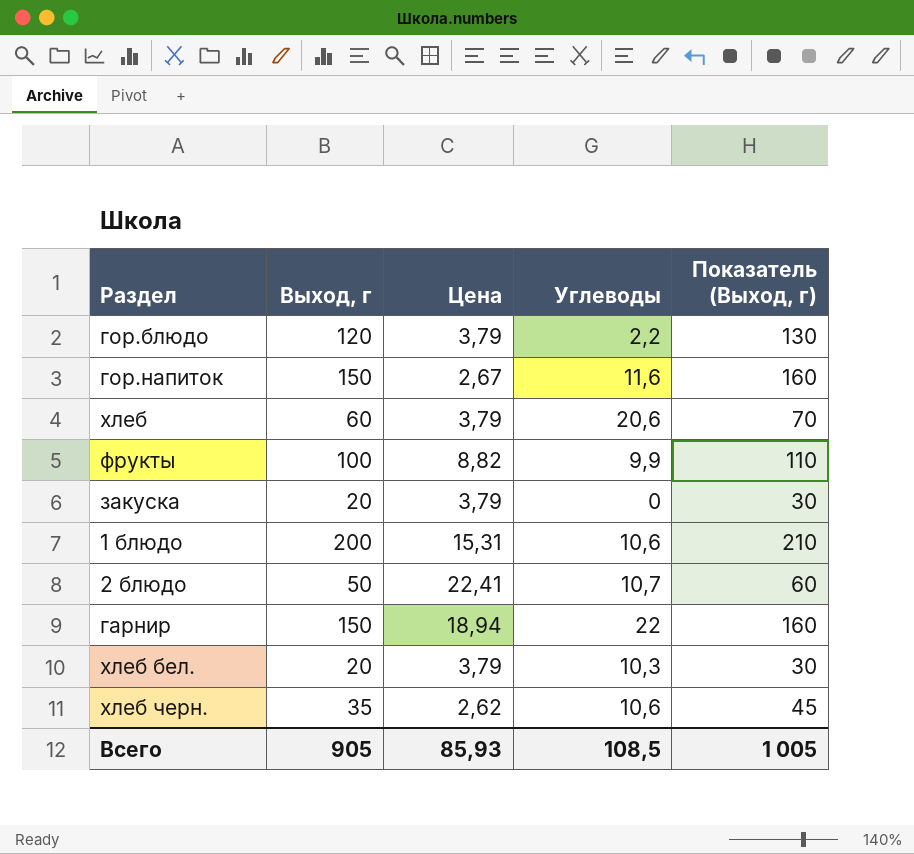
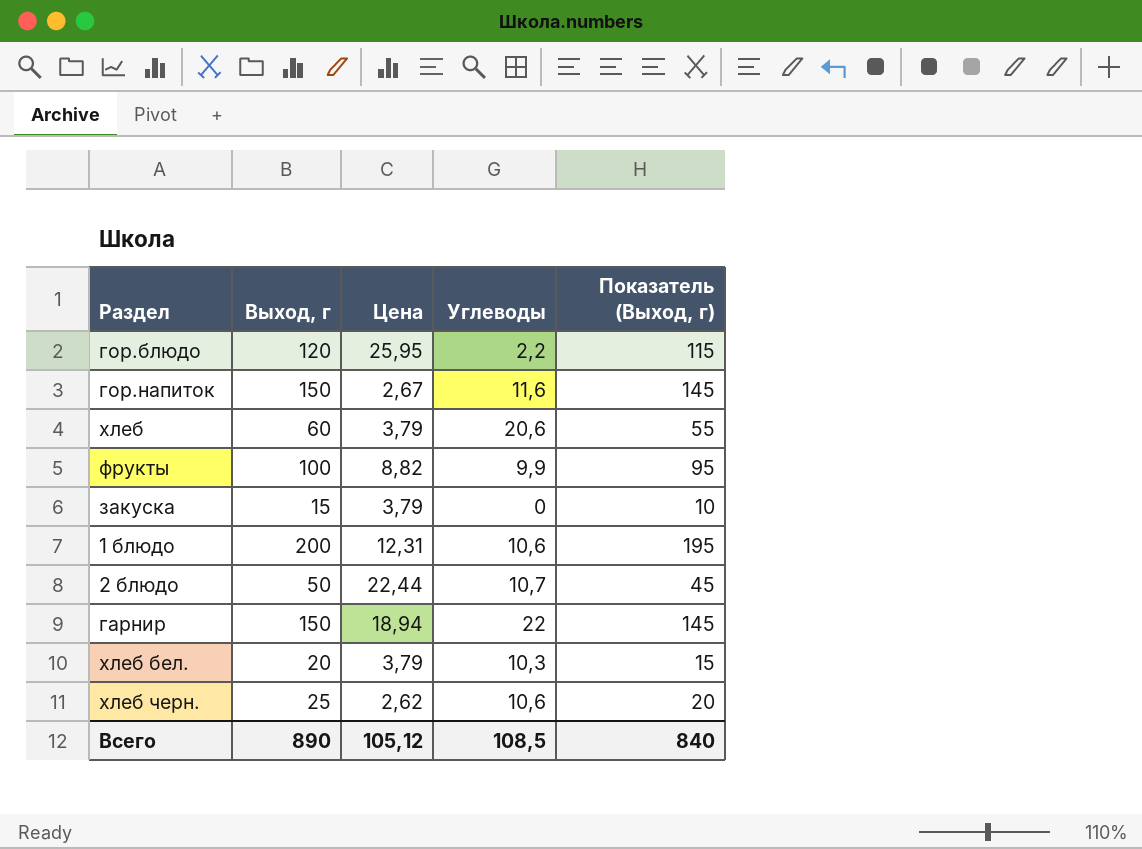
column Показатель (Выход, г) | formula: [Выход, г] + 10 -> [Выход, г] - 5
гор.блюдо | Цена: 3,79 -> 25,95
закуска | Выход, г: 20 -> 15
1 блюдо | Цена: 15,31 -> 12,31
2 блюдо | Цена: 22,41 -> 22,44
хлеб черн. | Выход, г: 35 -> 25
Всего | Выход, г: 905 -> 890
Всего | Цена: 85,93 -> 105,12
Всего | Показатель (Выход, г): 1 005 -> 840

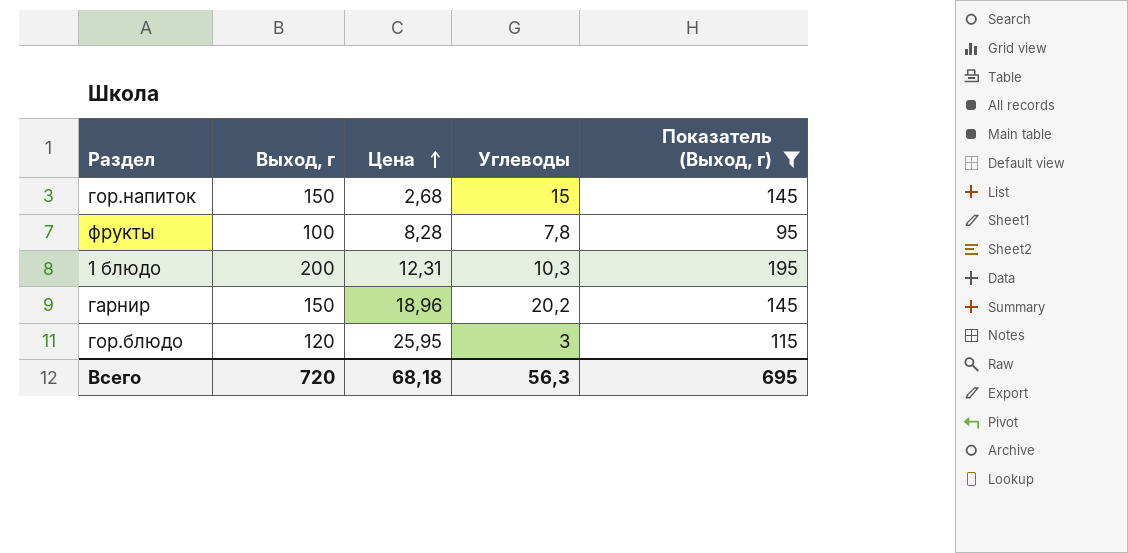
filter: none -> Показатель (Выход, г) >= 95
row order: none -> Цена ascending
гор.напиток | Цена: 2,67 -> 2,68
гор.напиток | Углеводы: 11,6 -> 15
фрукты | Цена: 8,82 -> 8,28
фрукты | Углеводы: 9,9 -> 7,8
1 блюдо | Углеводы: 10,6 -> 10,3
гарнир | Цена: 18,94 -> 18,96
гарнир | Углеводы: 22 -> 20,2
гор.блюдо | Углеводы: 2,2 -> 3
Всего | Выход, г: 890 -> 720
Всего | Цена: 105,12 -> 68,18
Всего | Углеводы: 108,5 -> 56,3
Всего | Показатель (Выход, г): 840 -> 695

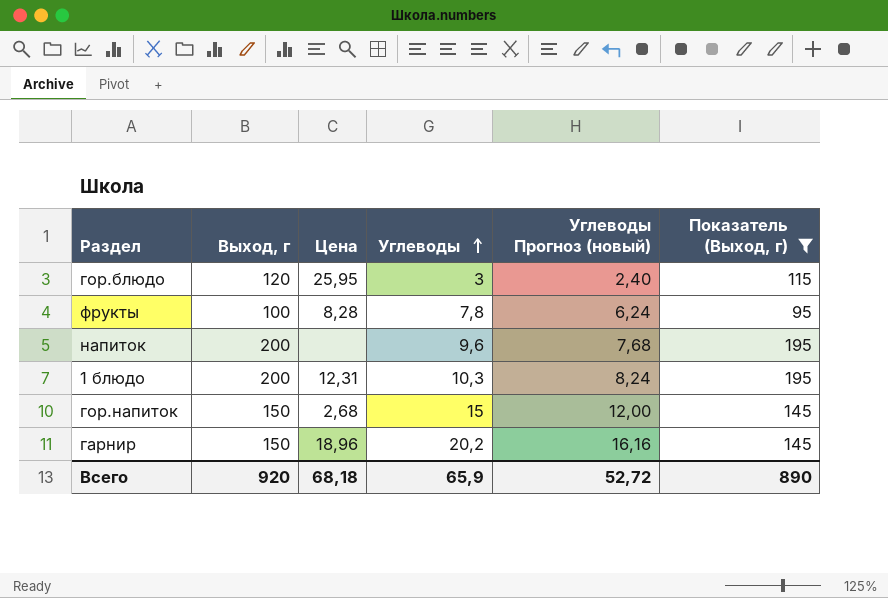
row order: Цена ascending -> Углеводы ascending
column Углеводы Прогноз (новый) | formula: none -> [Углеводы] * 0,8
row напиток: none -> 200 | none | 9,6 | 7,68 | 195
Всего | Выход, г: 720 -> 920
Всего | Углеводы: 56,3 -> 65,9
Всего | Показатель (Выход, г): 695 -> 890

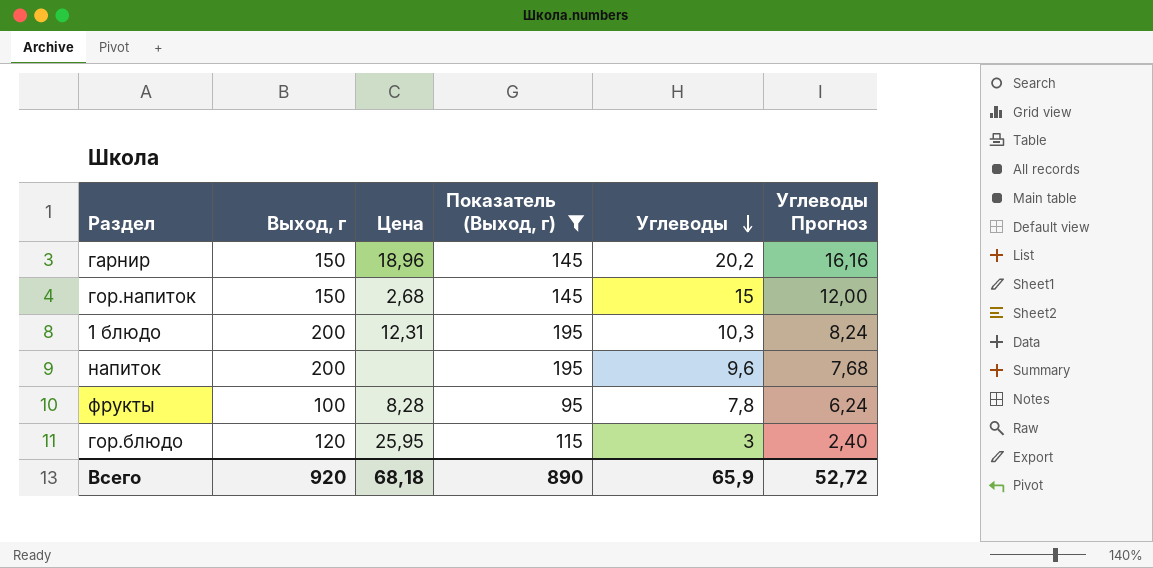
row order: Углеводы ascending -> Углеводы descending
column Показатель (Выход, г) | position: 6 -> 4
column name: Углеводы Прогноз (новый) -> Углеводы Прогноз

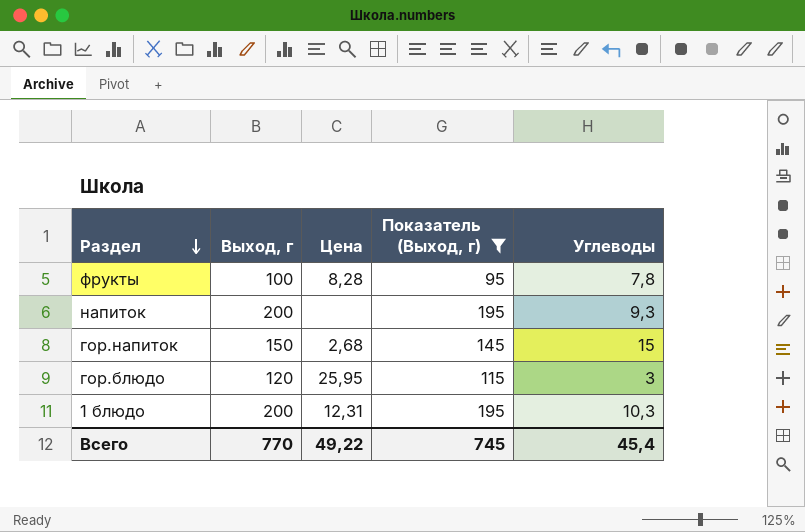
row order: Углеводы descending -> Раздел descending
column Углеводы Прогноз | formula: [Углеводы] * 0,8 -> none
row гарнир: 150 | 18,96 | 145 | 20,2 | 16,16 -> none
напиток | Углеводы: 9,6 -> 9,3
Всего | Выход, г: 920 -> 770
Всего | Цена: 68,18 -> 49,22
Всего | Показатель (Выход, г): 890 -> 745
Всего | Углеводы: 65,9 -> 45,4

